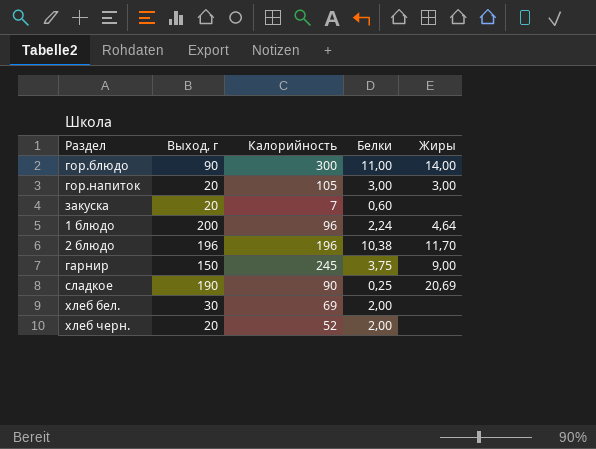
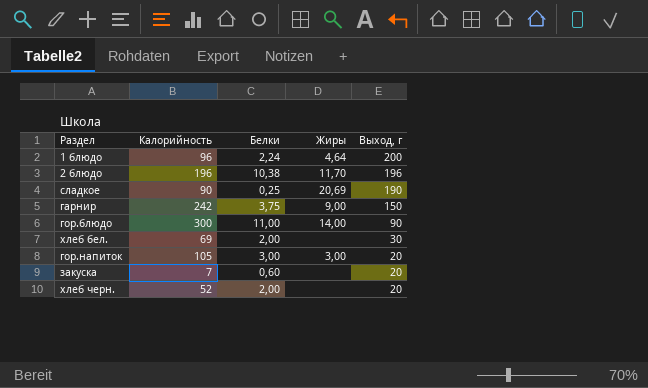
row order: none -> Выход, г descending
column Выход, г | position: 2 -> 5
гарнир | Калорийность: 245 -> 242

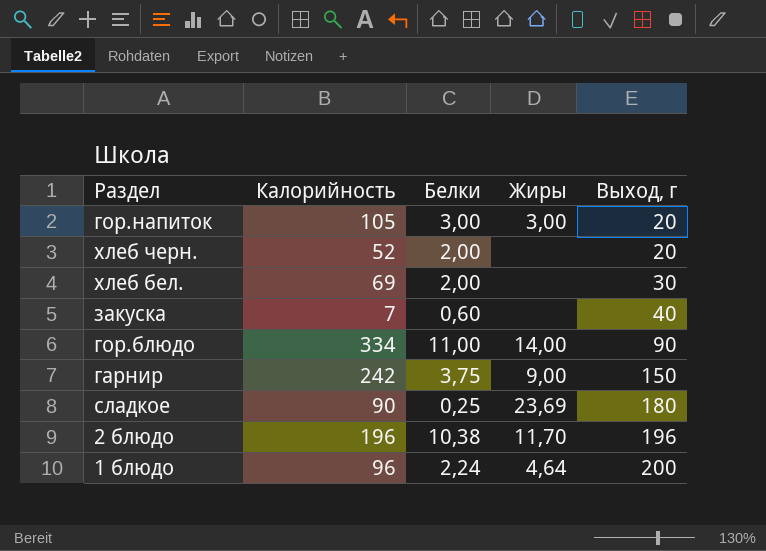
row order: Выход, г descending -> Выход, г ascending
закуска | Выход, г: 20 -> 40
гор.блюдо | Калорийность: 300 -> 334
сладкое | Жиры: 20,69 -> 23,69
сладкое | Выход, г: 190 -> 180

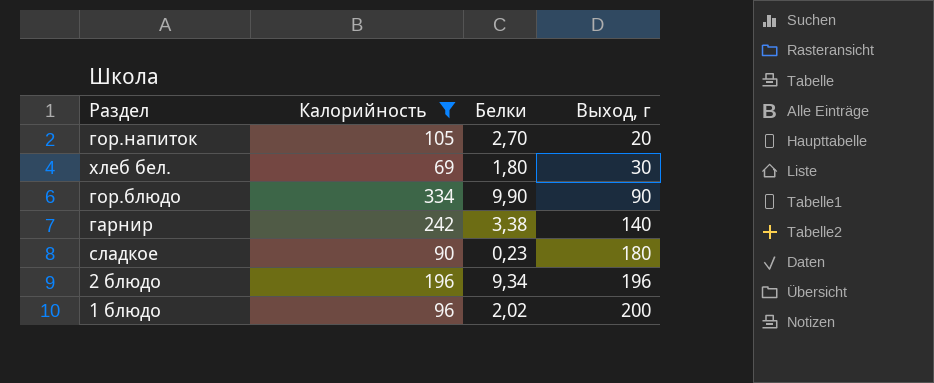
filter: none -> Калорийность >= 69
column Жиры | position: 4 -> none
гор.напиток | Белки: 3,00 -> 2,70
хлеб бел. | Белки: 2,00 -> 1,80
гор.блюдо | Белки: 11,00 -> 9,90
гарнир | Белки: 3,75 -> 3,38
гарнир | Выход, г: 150 -> 140
сладкое | Белки: 0,25 -> 0,23
2 блюдо | Белки: 10,38 -> 9,34
1 блюдо | Белки: 2,24 -> 2,02

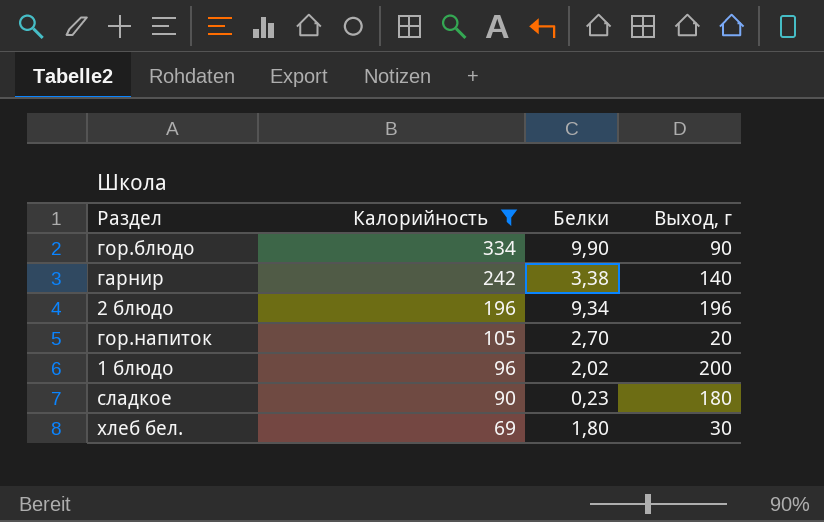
row order: Выход, г ascending -> Калорийность descending

